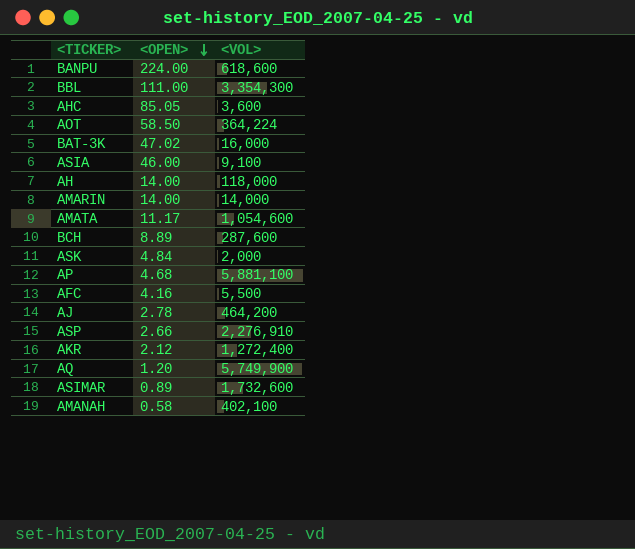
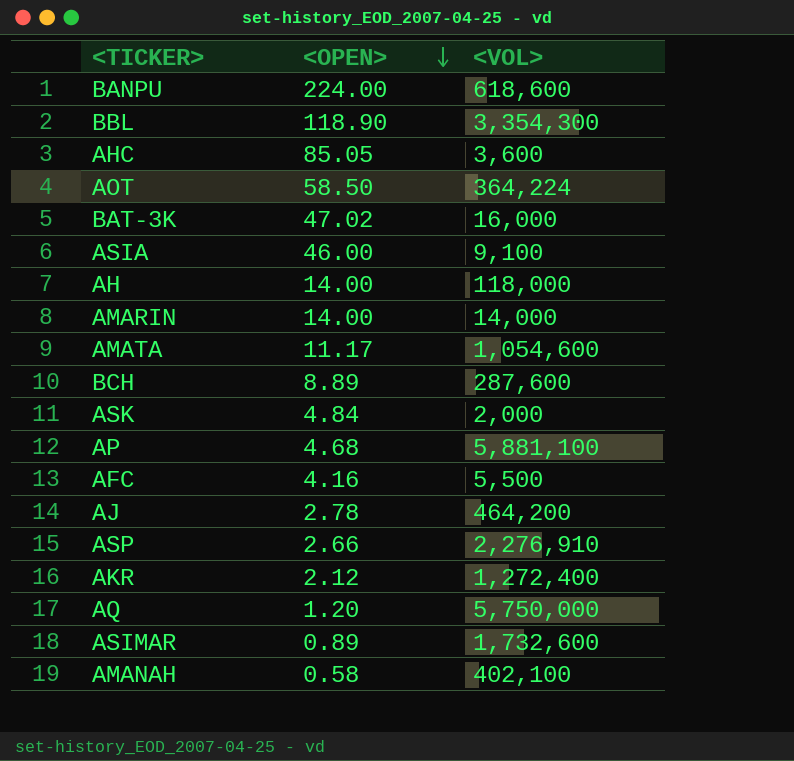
BBL | <OPEN>: 111.00 -> 118.90
AQ | <VOL>: 5,749,900 -> 5,750,000

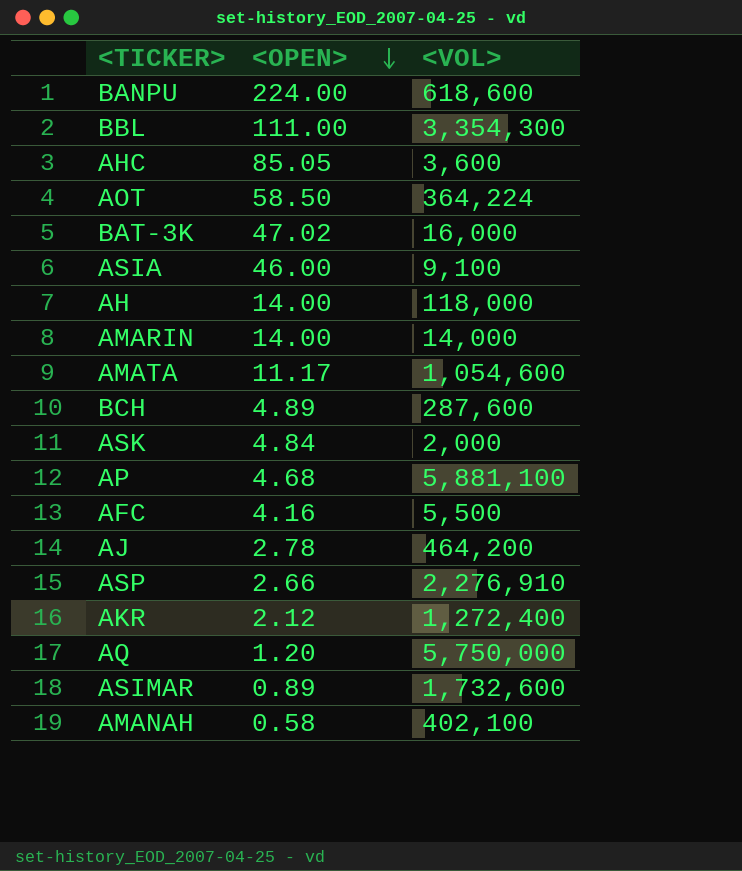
BBL | <OPEN>: 118.90 -> 111.00
BCH | <OPEN>: 8.89 -> 4.89

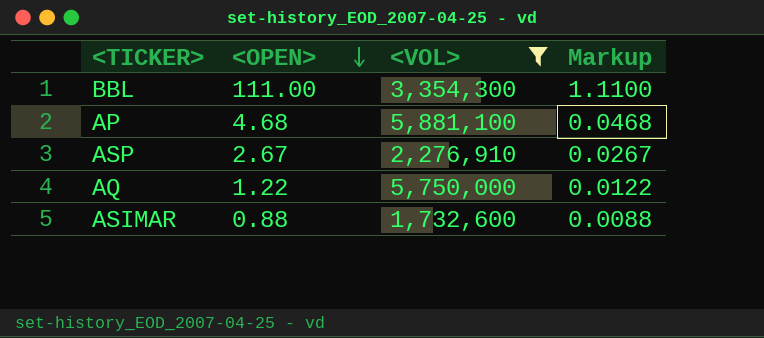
filter: none -> <VOL> >= 1,732,600
column Markup | formula: none -> [<OPEN>] * 0.01
ASP | <OPEN>: 2.66 -> 2.67
AQ | <OPEN>: 1.20 -> 1.22
ASIMAR | <OPEN>: 0.89 -> 0.88

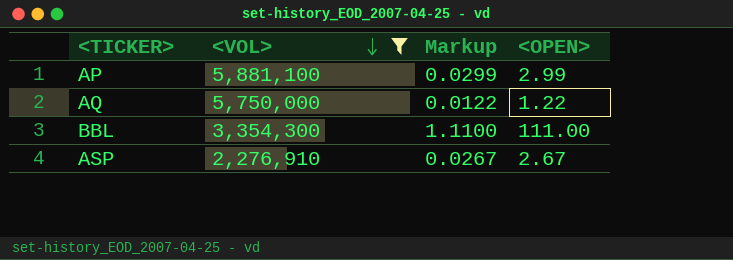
row order: <OPEN> descending -> <VOL> descending
column <OPEN> | position: 2 -> 4
row ASIMAR: 0.88 | 1,732,600 | 0.0088 -> none
AP | Markup: 0.0468 -> 0.0299
AP | <OPEN>: 4.68 -> 2.99

